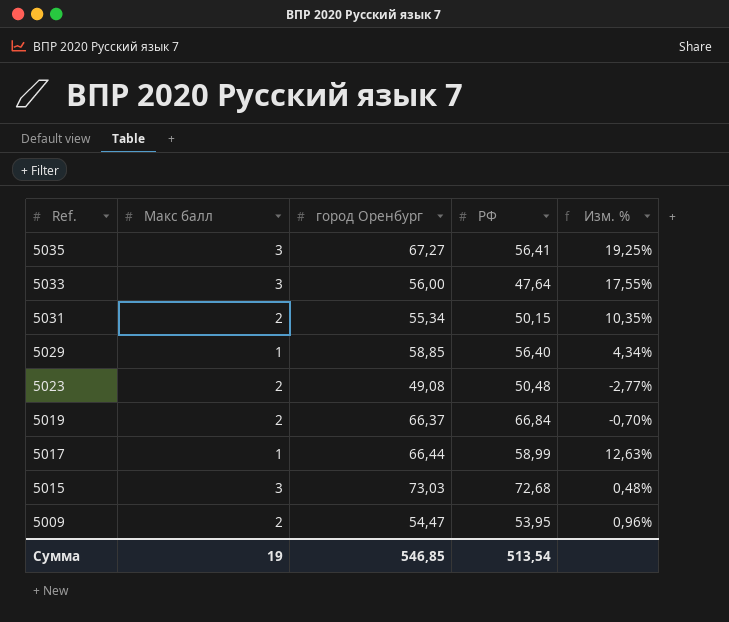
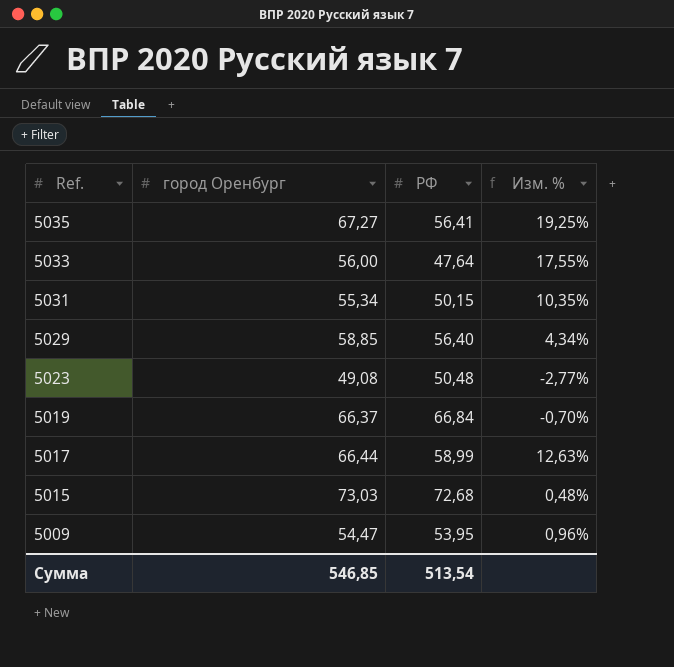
column Макс балл | position: 2 -> none

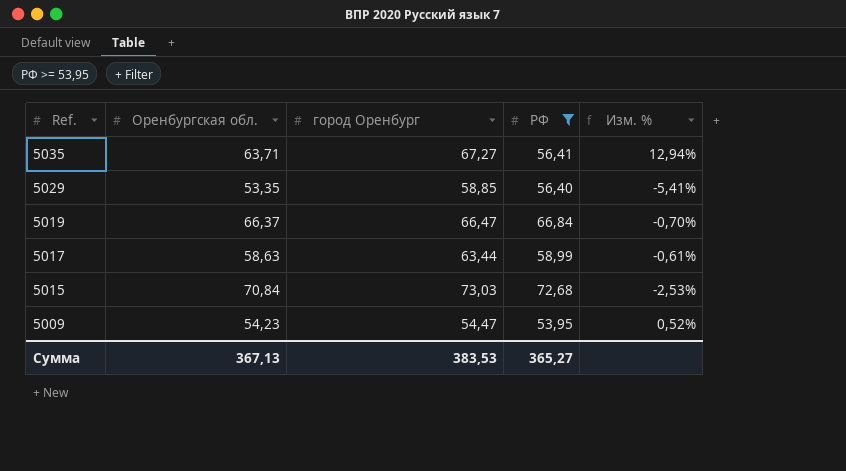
filter: none -> РФ >= 53,95
column Оренбургская обл. | position: none -> 2
column Изм. % | formula: ([город Оренбург] - [РФ]) / [РФ] -> ([Оренбургская обл.] - [РФ]) / [РФ]
5019 | город Оренбург: 66,37 -> 66,47
5017 | город Оренбург: 66,44 -> 63,44
Сумма | город Оренбург: 546,85 -> 383,53
Сумма | РФ: 513,54 -> 365,27

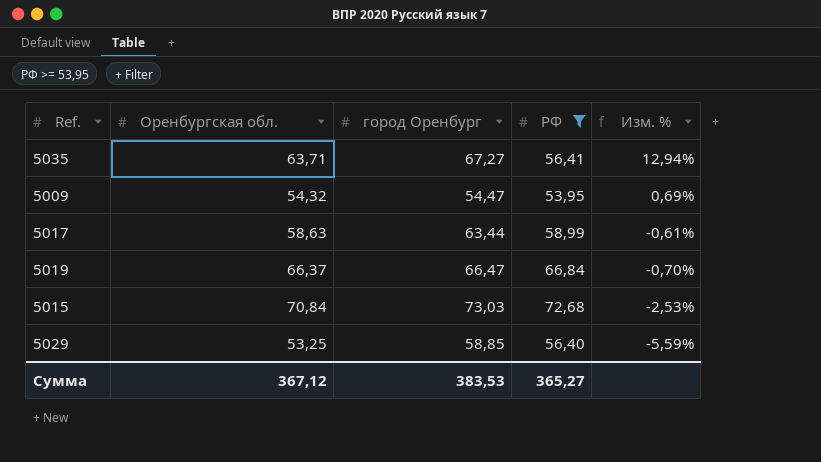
row order: Ref. descending -> Изм. % descending
5009 | Оренбургская обл.: 54,23 -> 54,32
5009 | Изм. %: 0,52% -> 0,69%
5029 | Оренбургская обл.: 53,35 -> 53,25
5029 | Изм. %: -5,41% -> -5,59%
Сумма | Оренбургская обл.: 367,13 -> 367,12

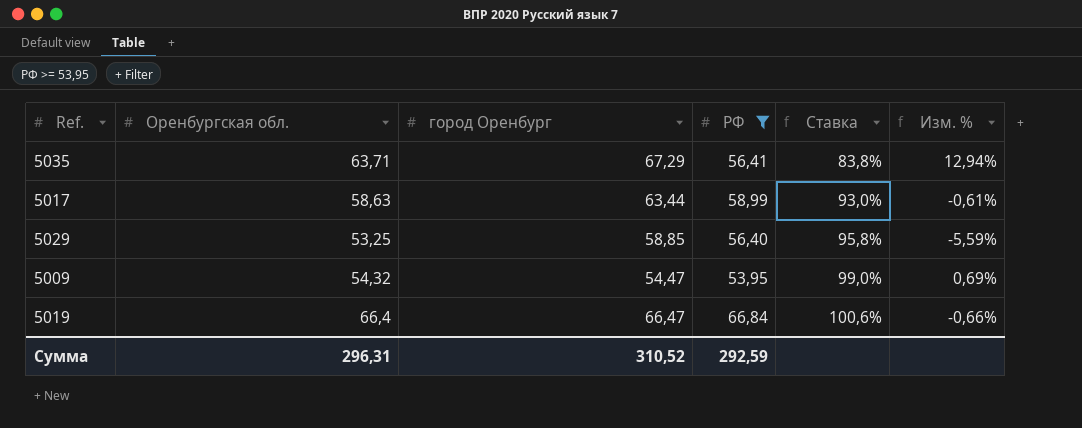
row order: Изм. % descending -> Ставка ascending
column Ставка | formula: none -> [РФ] / [город Оренбург]
row 5015: 70,84 | 73,03 | 72,68 | -2,53% -> none
5035 | город Оренбург: 67,27 -> 67,29
5019 | Оренбургская обл.: 66,37 -> 66,4
5019 | Изм. %: -0,70% -> -0,66%
Сумма | Оренбургская обл.: 367,12 -> 296,31
Сумма | город Оренбург: 383,53 -> 310,52
Сумма | РФ: 365,27 -> 292,59

